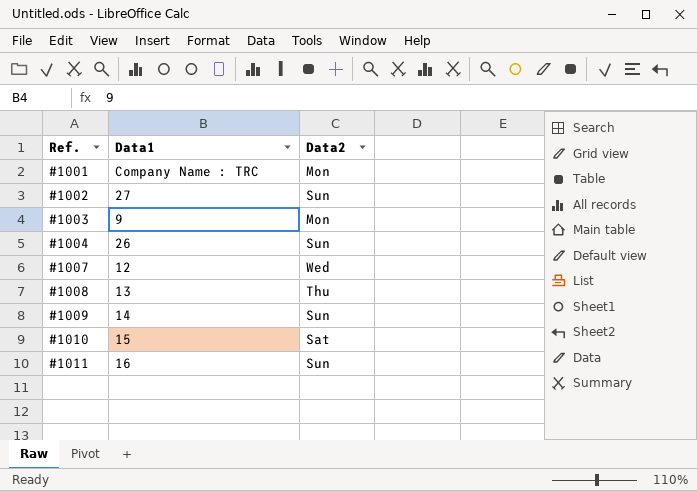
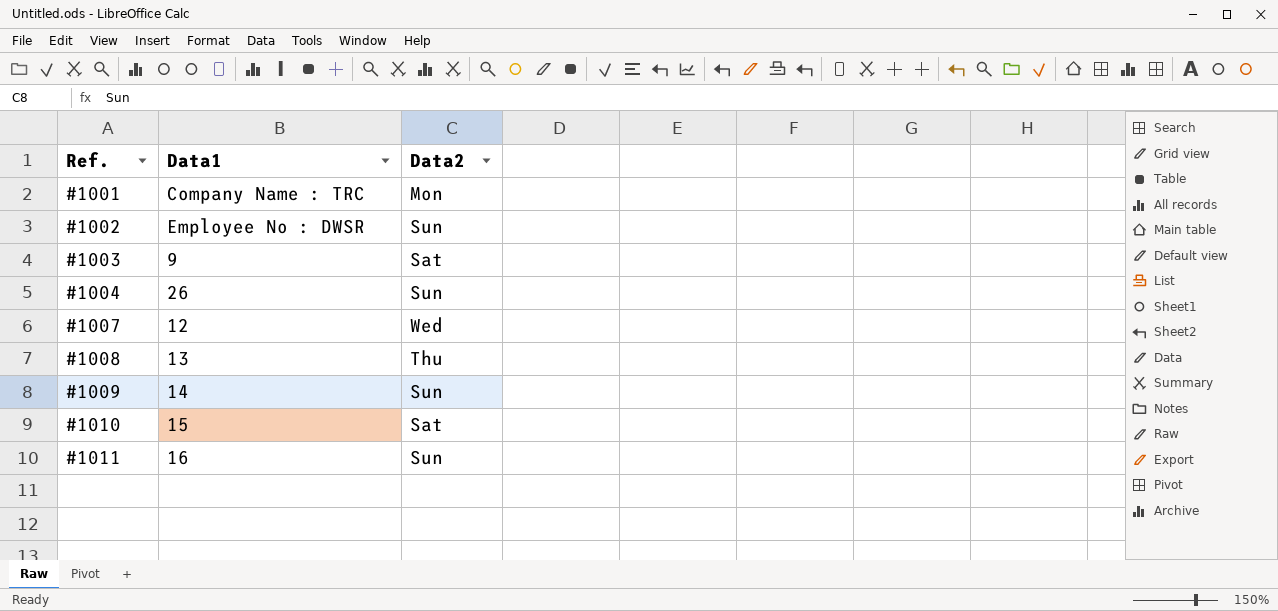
#1002 | Data1: 27 -> Employee No : DWSR
#1003 | Data2: Mon -> Sat

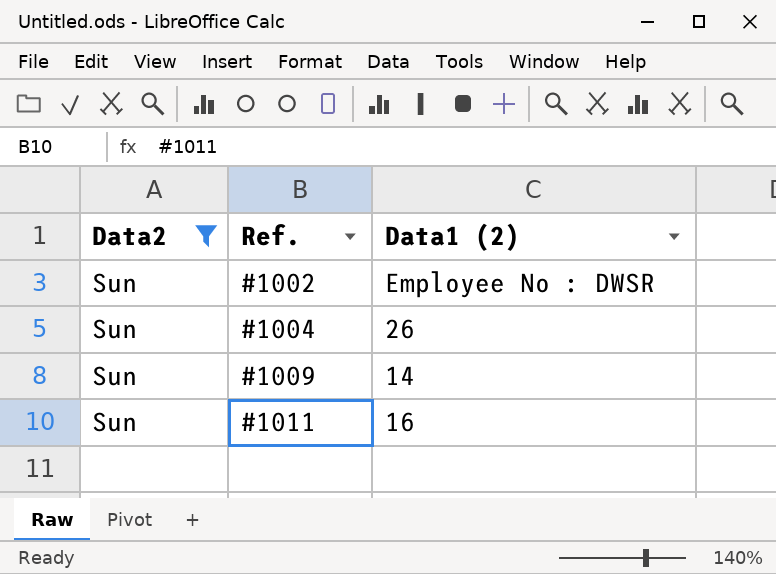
filter: none -> Data2 = Sun
column Data2 | position: 3 -> 1
column name: Data1 -> Data1 (2)

